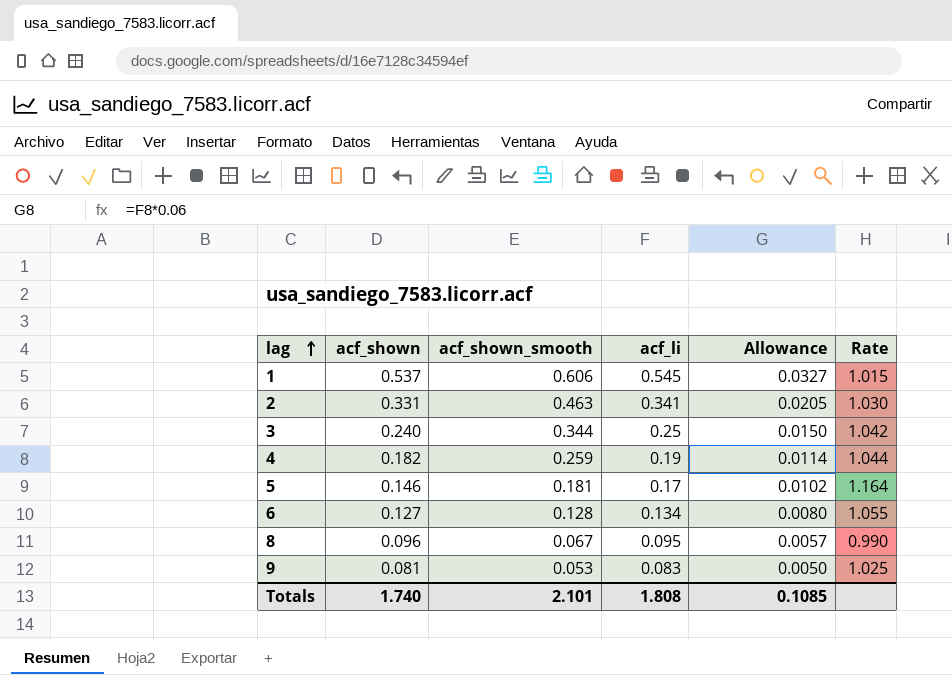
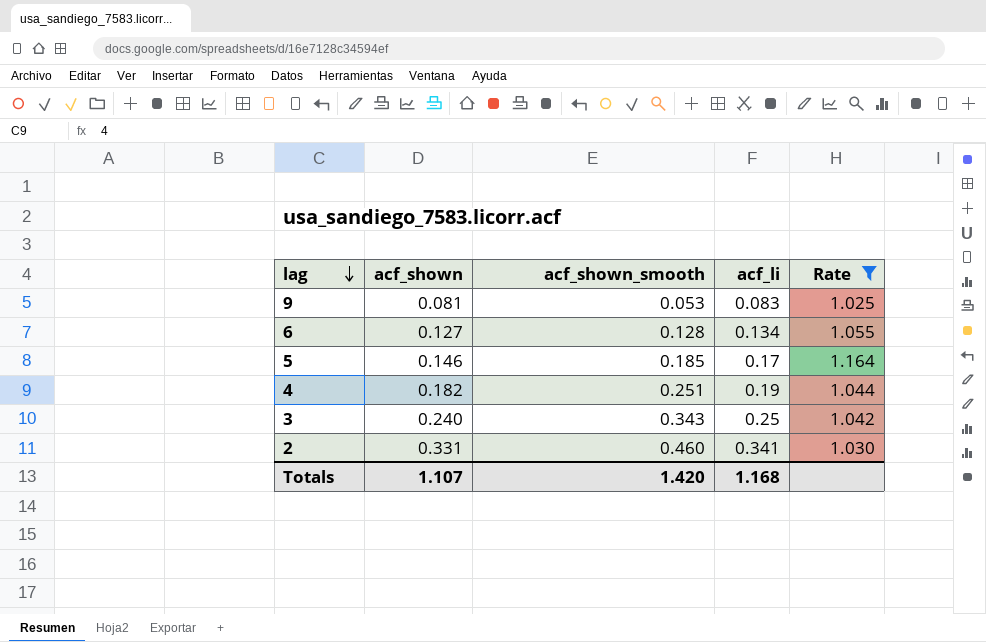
filter: none -> Rate >= 1.025
row order: lag ascending -> lag descending
column Allowance | formula: [acf_li] * 0.06 -> none
5 | acf_shown_smooth: 0.181 -> 0.185
4 | acf_shown_smooth: 0.259 -> 0.251
3 | acf_shown_smooth: 0.344 -> 0.343
2 | acf_shown_smooth: 0.463 -> 0.460
Totals | acf_shown: 1.740 -> 1.107
Totals | acf_shown_smooth: 2.101 -> 1.420
Totals | acf_li: 1.808 -> 1.168

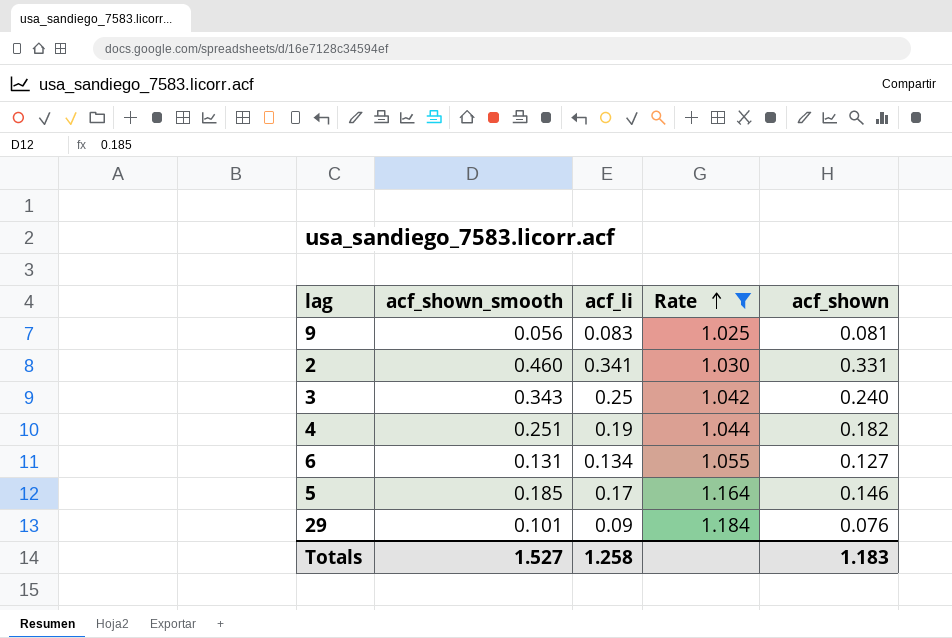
row order: lag descending -> Rate ascending
column acf_shown | position: 2 -> 5
9 | acf_shown_smooth: 0.053 -> 0.056
6 | acf_shown_smooth: 0.128 -> 0.131
row 29: none -> 0.101 | 0.09 | 1.184 | 0.076
Totals | acf_shown_smooth: 1.420 -> 1.527
Totals | acf_li: 1.168 -> 1.258
Totals | acf_shown: 1.107 -> 1.183

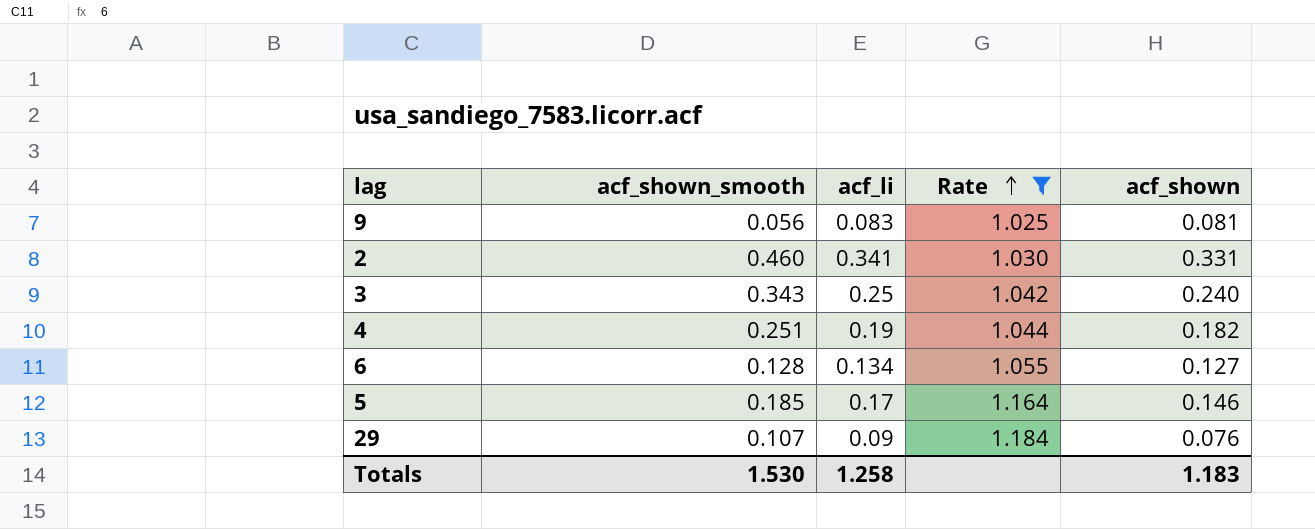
6 | acf_shown_smooth: 0.131 -> 0.128
29 | acf_shown_smooth: 0.101 -> 0.107
Totals | acf_shown_smooth: 1.527 -> 1.530

